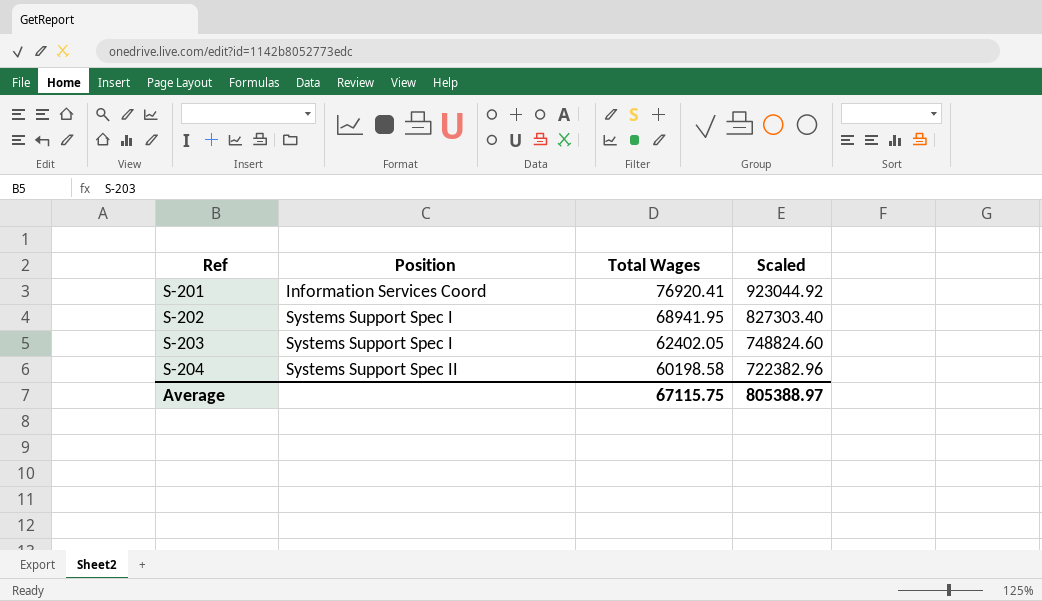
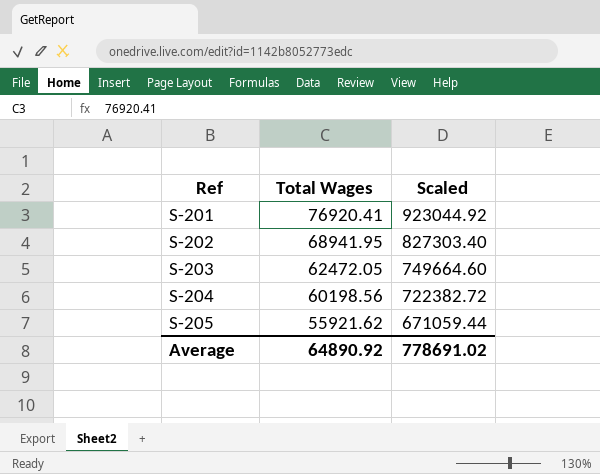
column Position | position: 2 -> none
S-203 | Total Wages: 62402.05 -> 62472.05
S-203 | Scaled: 748824.60 -> 749664.60
S-204 | Total Wages: 60198.58 -> 60198.56
S-204 | Scaled: 722382.96 -> 722382.72
row S-205: none -> 55921.62 | 671059.44
Average | Total Wages: 67115.75 -> 64890.92
Average | Scaled: 805388.97 -> 778691.02

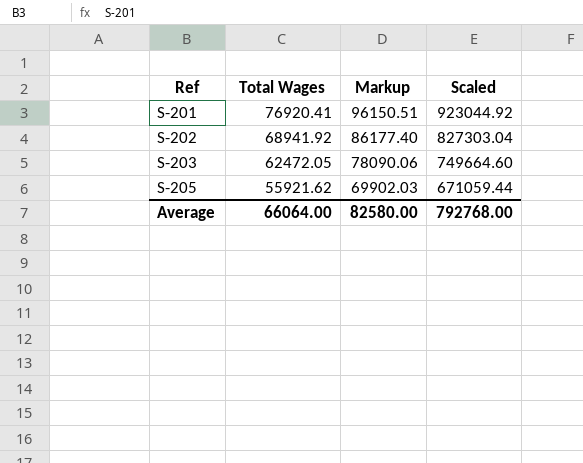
column Markup | formula: none -> [Total Wages] * 1.25
row S-204: 60198.56 | 722382.72 -> none
S-202 | Total Wages: 68941.95 -> 68941.92
S-202 | Scaled: 827303.40 -> 827303.04
Average | Total Wages: 64890.92 -> 66064.00
Average | Scaled: 778691.02 -> 792768.00

